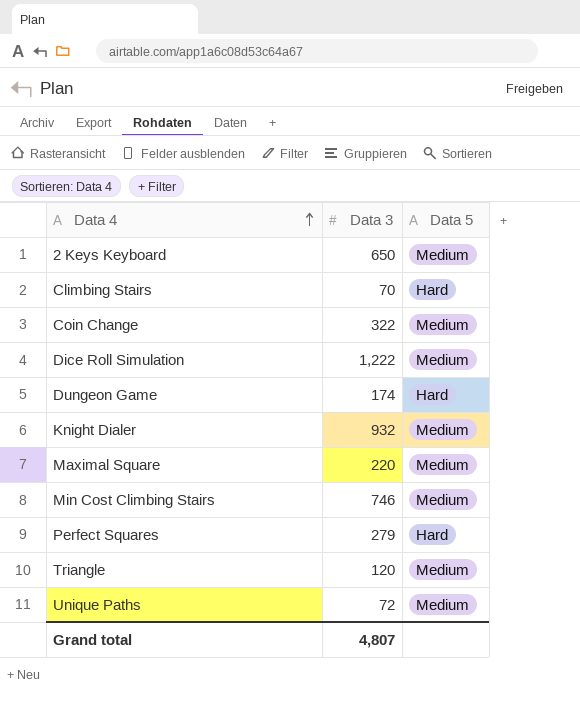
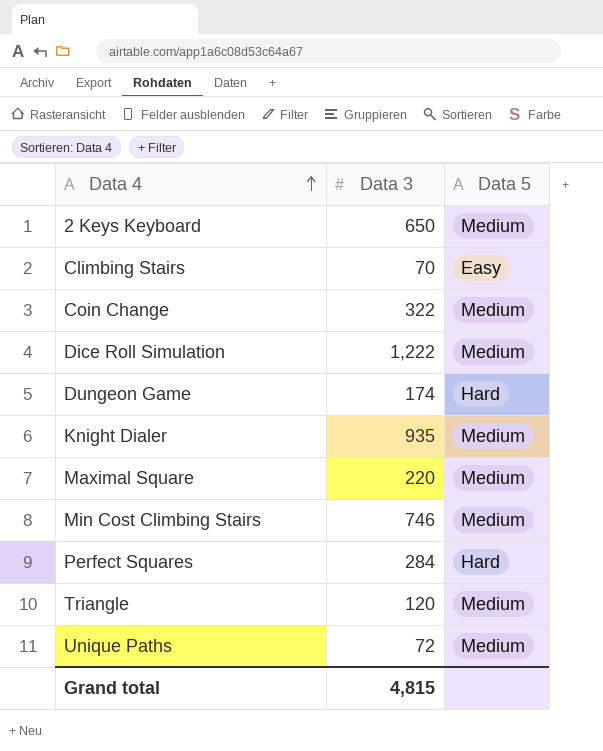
Climbing Stairs | Data 5: Hard -> Easy
Knight Dialer | Data 3: 932 -> 935
Perfect Squares | Data 3: 279 -> 284
Grand total | Data 3: 4,807 -> 4,815

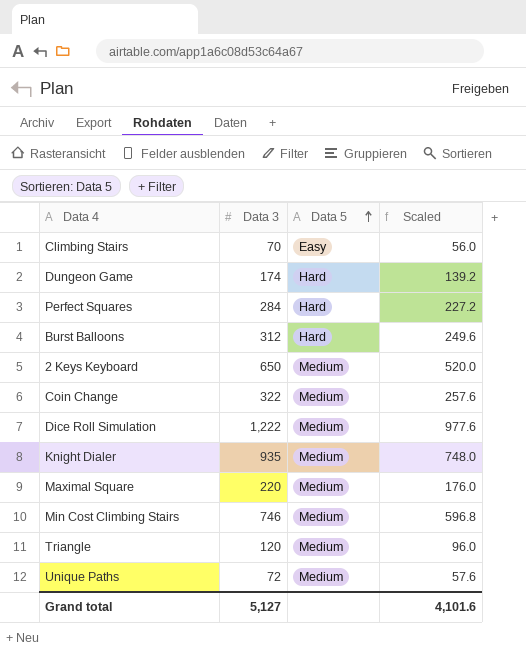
row order: Data 4 ascending -> Data 5 ascending
column Scaled | formula: none -> [Data 3] * 0.8
row Burst Balloons: none -> 312 | Hard | 249.6
Grand total | Data 3: 4,815 -> 5,127

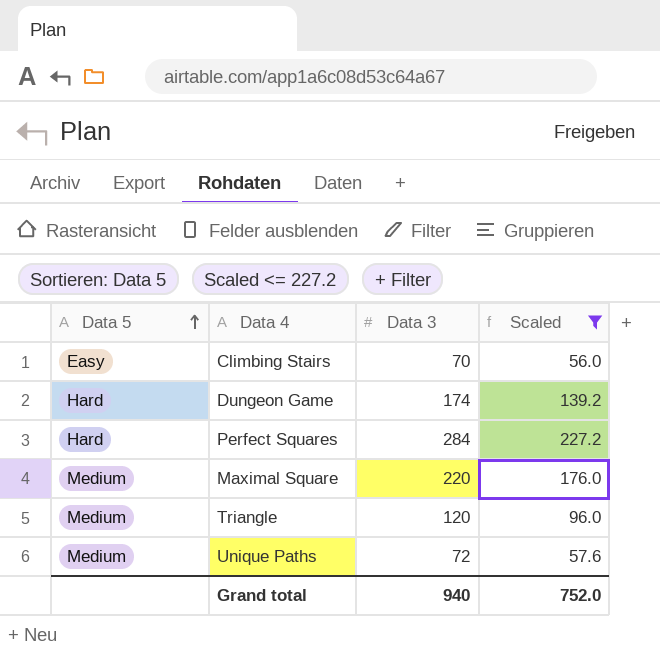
filter: none -> Scaled <= 227.2
column Data 5 | position: 3 -> 1
Grand total | Data 3: 5,127 -> 940
Grand total | Scaled: 4,101.6 -> 752.0

